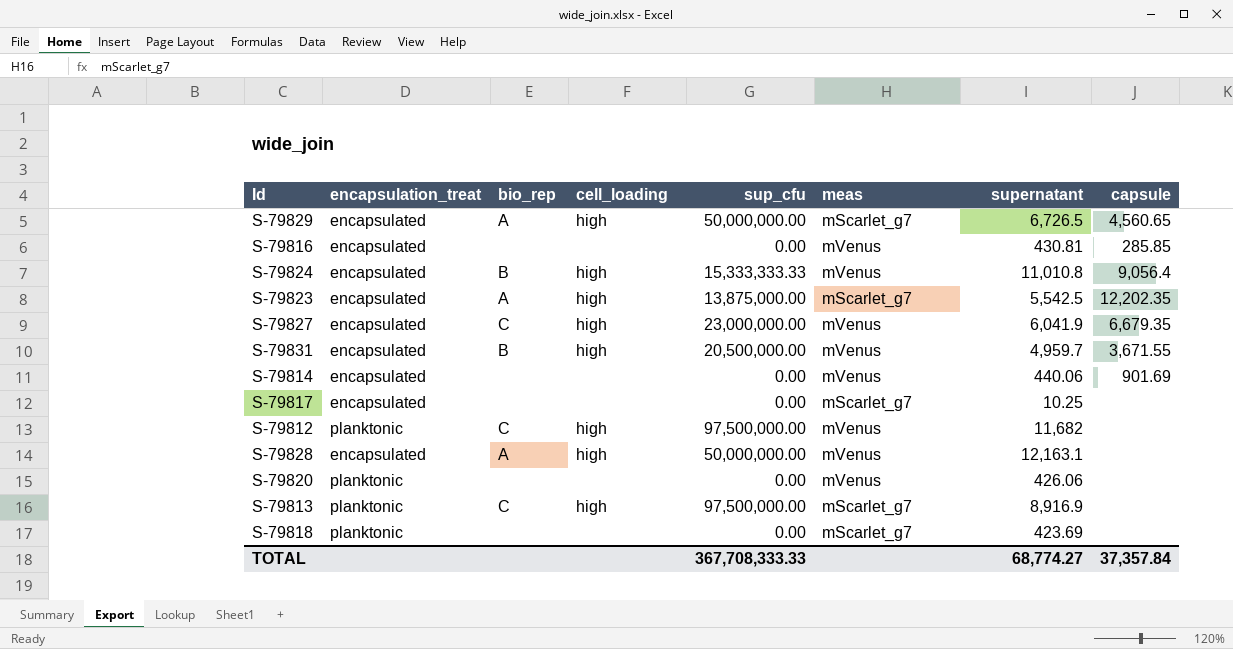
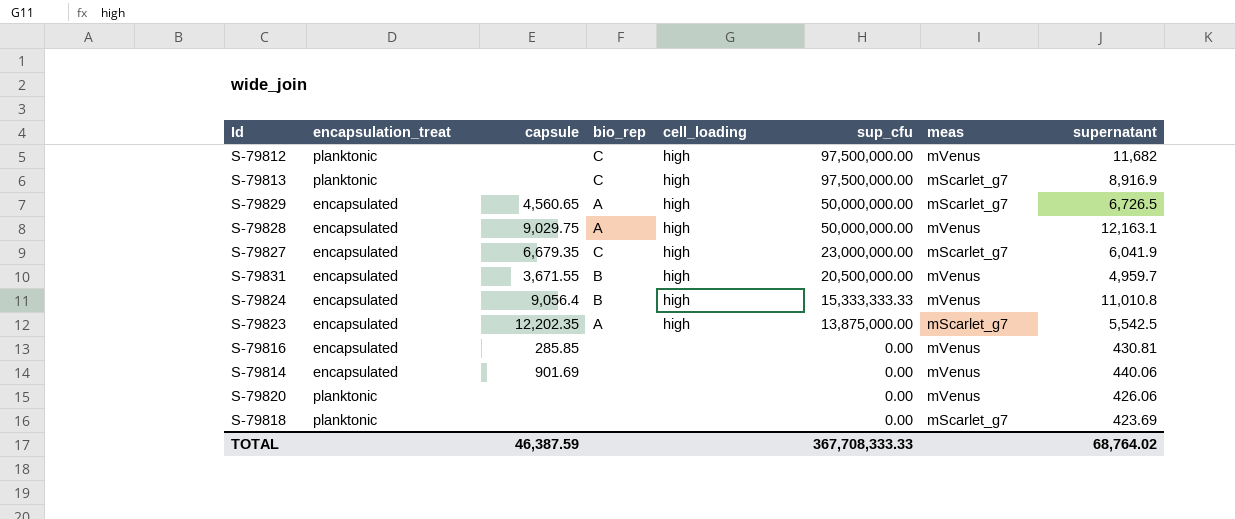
row order: none -> sup_cfu descending
column capsule | position: 8 -> 3
row S-79817: encapsulated | none | none | 0.00 | mScarlet_g7 | 10.25 | none -> none
S-79828 | capsule: none -> 9,029.75
S-79827 | meas: mVenus -> mScarlet_g7
TOTAL | capsule: 37,357.84 -> 46,387.59
TOTAL | supernatant: 68,774.27 -> 68,764.02

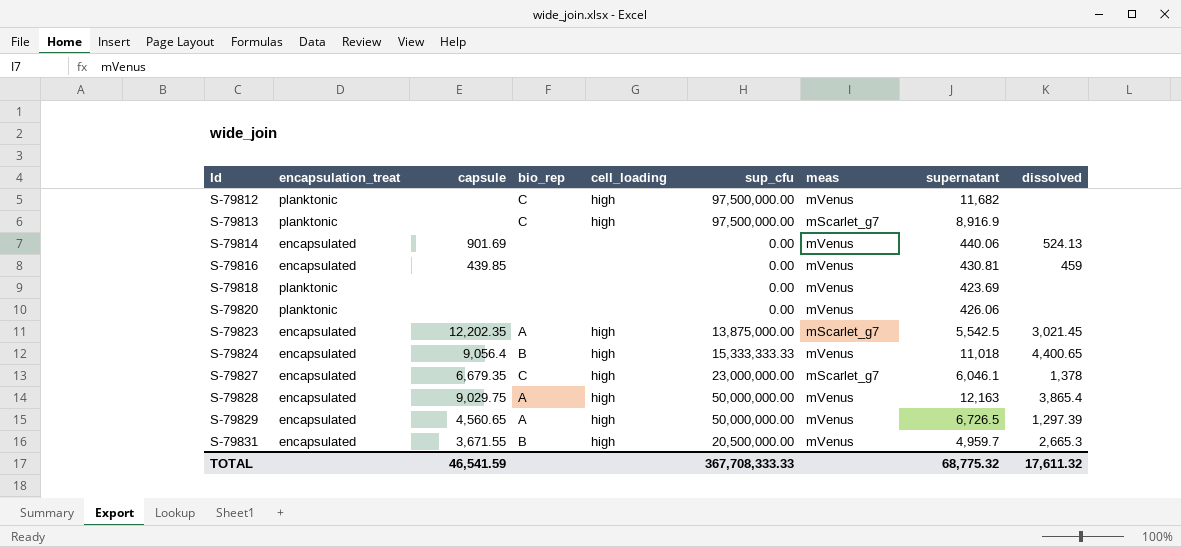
row order: sup_cfu descending -> Id ascending
column dissolved | position: none -> 9
S-79816 | capsule: 285.85 -> 439.85
S-79818 | meas: mScarlet_g7 -> mVenus
S-79824 | supernatant: 11,010.8 -> 11,018
S-79827 | supernatant: 6,041.9 -> 6,046.1
S-79828 | supernatant: 12,163.1 -> 12,163
S-79829 | meas: mScarlet_g7 -> mVenus
TOTAL | capsule: 46,387.59 -> 46,541.59
TOTAL | supernatant: 68,764.02 -> 68,775.32

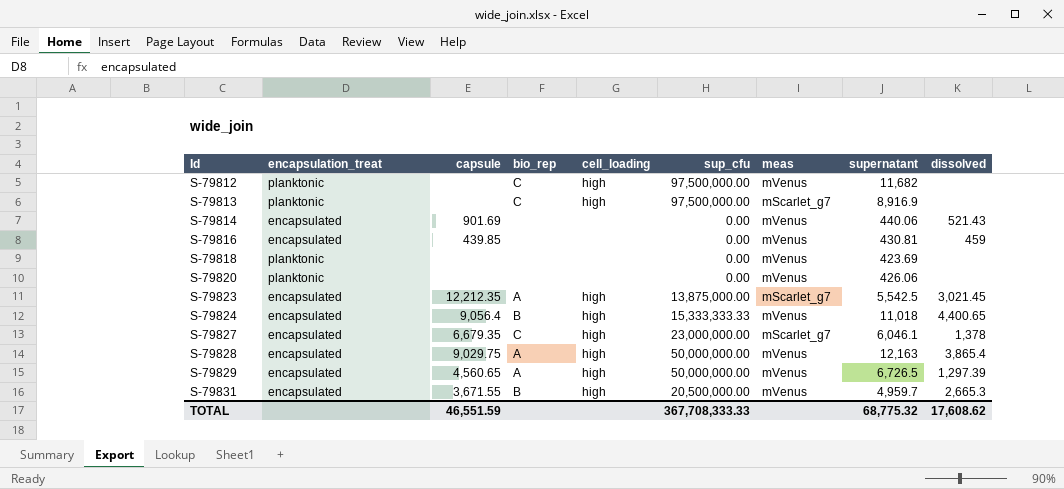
S-79814 | dissolved: 524.13 -> 521.43
S-79823 | capsule: 12,202.35 -> 12,212.35
TOTAL | capsule: 46,541.59 -> 46,551.59
TOTAL | dissolved: 17,611.32 -> 17,608.62

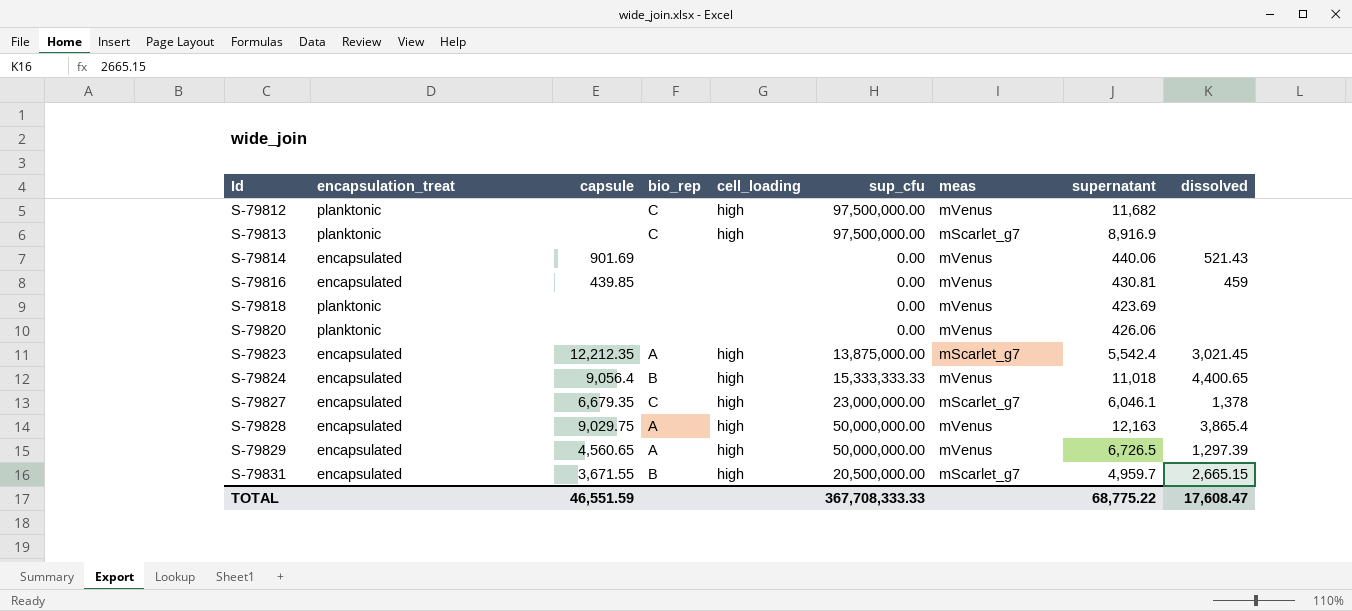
S-79823 | supernatant: 5,542.5 -> 5,542.4
S-79831 | meas: mVenus -> mScarlet_g7
S-79831 | dissolved: 2,665.3 -> 2,665.15
TOTAL | supernatant: 68,775.32 -> 68,775.22
TOTAL | dissolved: 17,608.62 -> 17,608.47

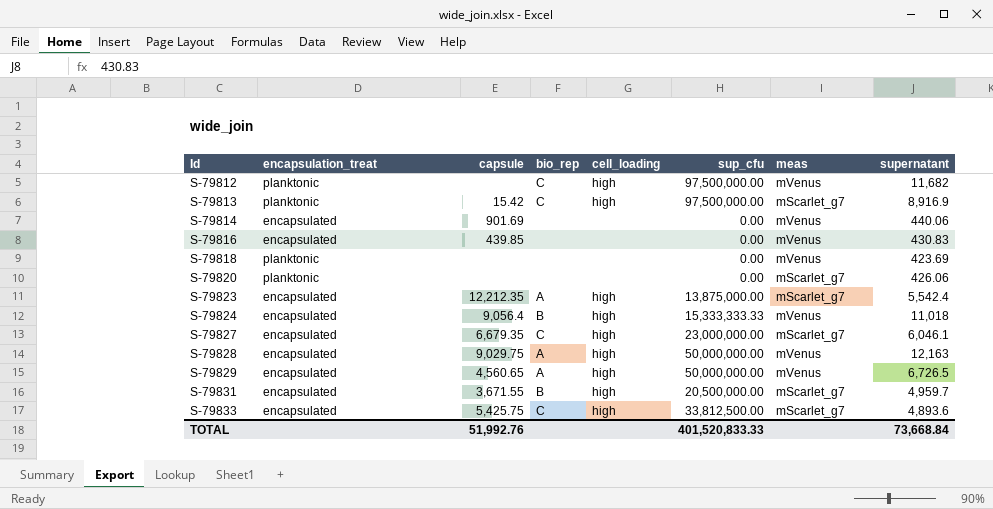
column dissolved | position: 9 -> none
S-79813 | capsule: none -> 15.42
S-79816 | supernatant: 430.81 -> 430.83
S-79820 | meas: mVenus -> mScarlet_g7
row S-79833: none -> encapsulated | 5,425.75 | C | high | 33,812,500.00 | mScarlet_g7 | 4,893.6
TOTAL | capsule: 46,551.59 -> 51,992.76
TOTAL | sup_cfu: 367,708,333.33 -> 401,520,833.33
TOTAL | supernatant: 68,775.22 -> 73,668.84

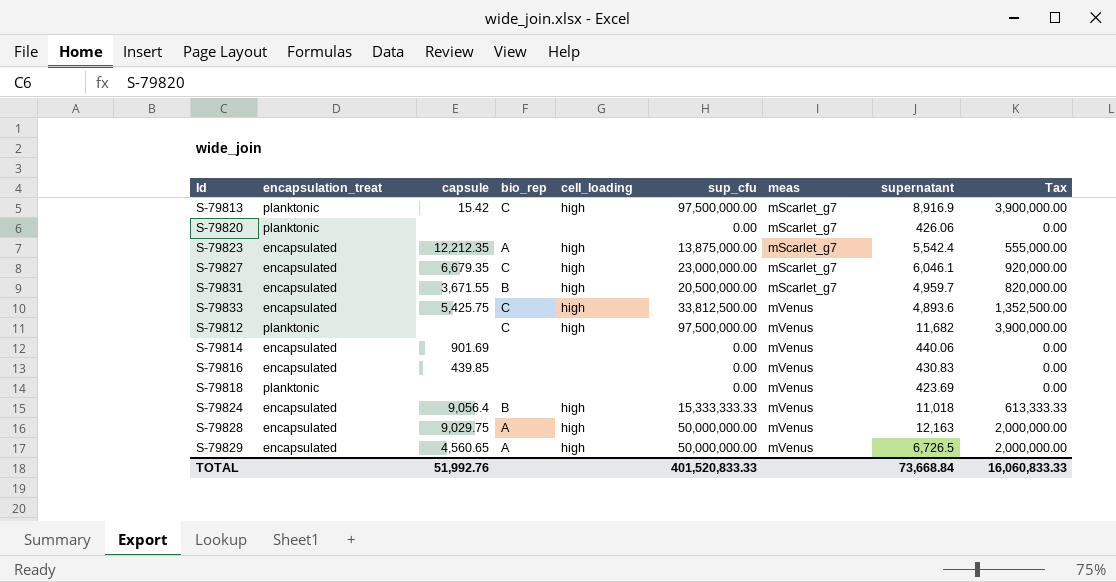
row order: Id ascending -> meas ascending
column Tax | formula: none -> [sup_cfu] * 0.04
S-79833 | meas: mScarlet_g7 -> mVenus

